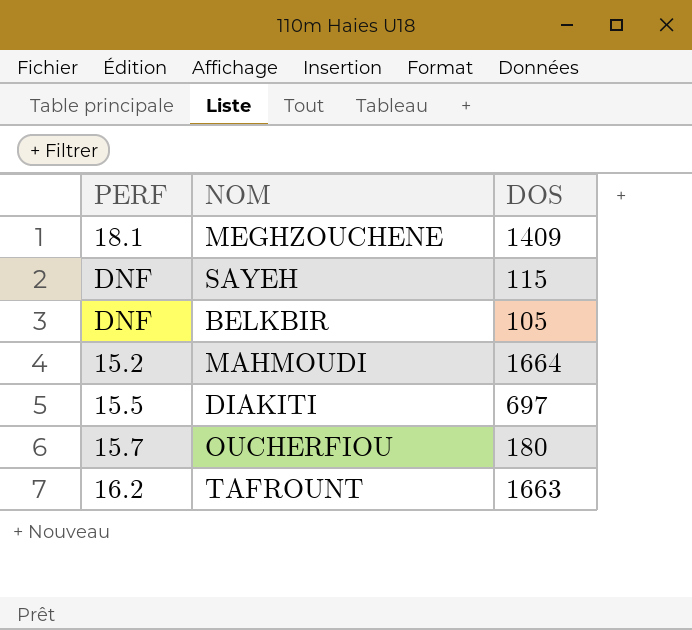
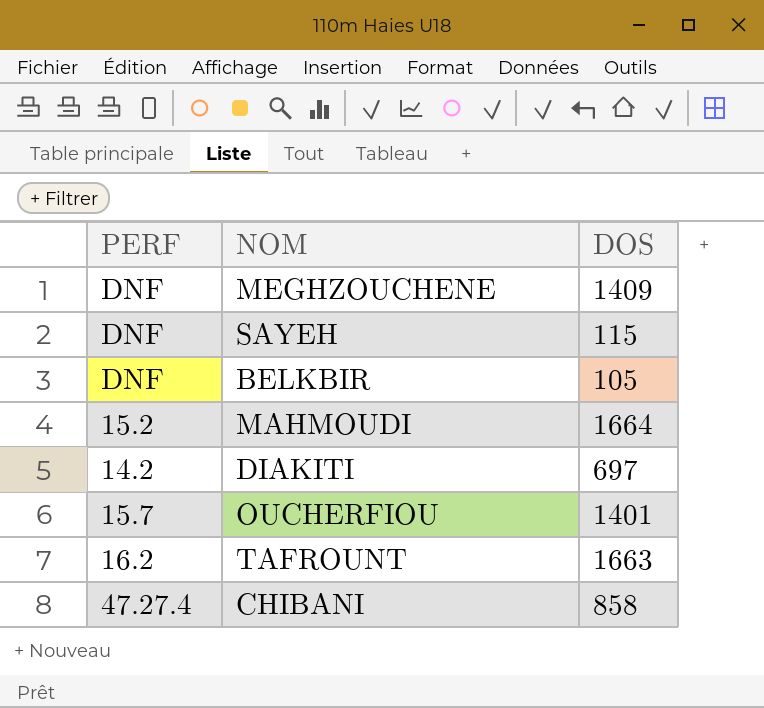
MEGHZOUCHENE | PERF: 18.1 -> DNF
DIAKITI | PERF: 15.5 -> 14.2
OUCHERFIOU | DOS: 180 -> 1401
row CHIBANI: none -> 47.27.4 | 858

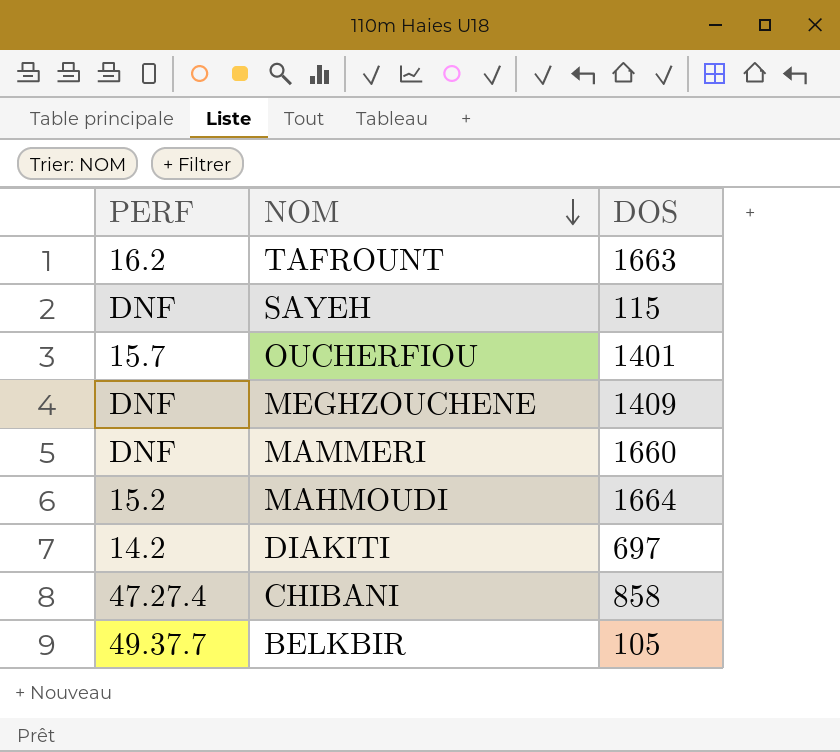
row order: none -> NOM descending
row MAMMERI: none -> DNF | 1660
BELKBIR | PERF: DNF -> 49.37.7

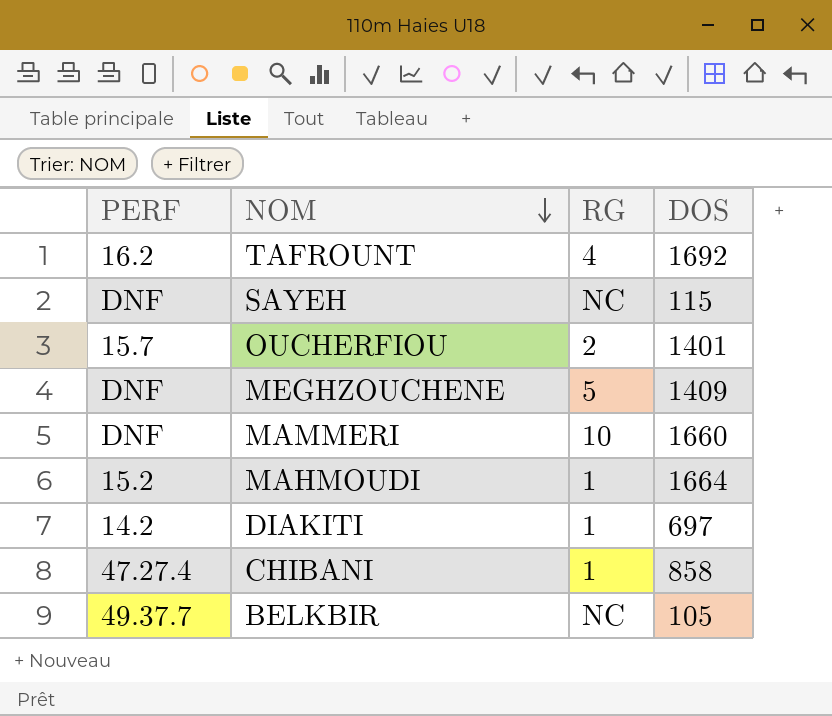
column RG | position: none -> 3
TAFROUNT | DOS: 1663 -> 1692

